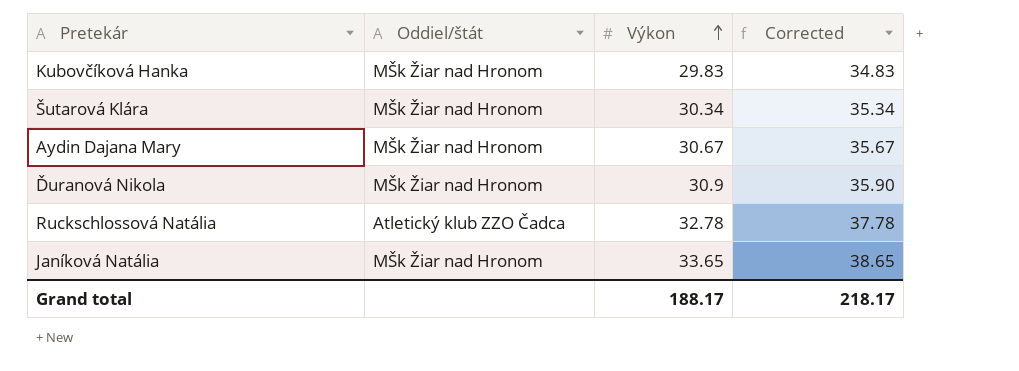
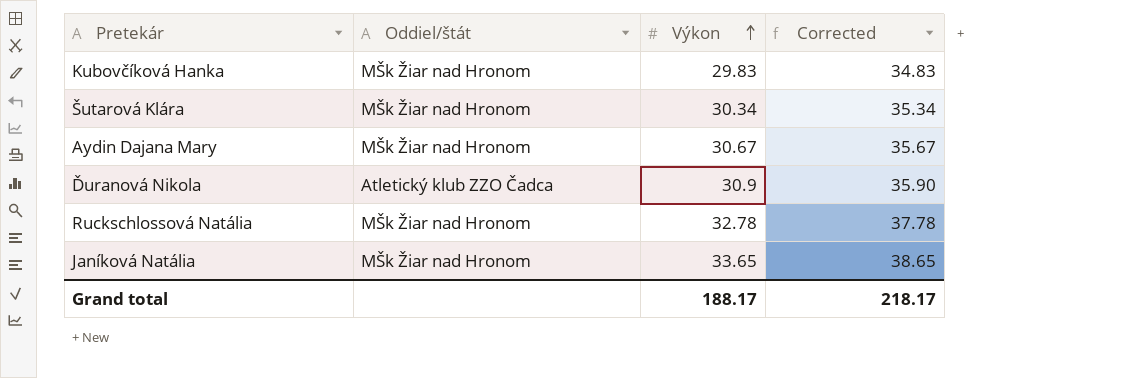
Ďuranová Nikola | Oddiel/štát: MŠk Žiar nad Hronom -> Atletický klub ZZO Čadca
Ruckschlossová Natália | Oddiel/štát: Atletický klub ZZO Čadca -> MŠk Žiar nad Hronom

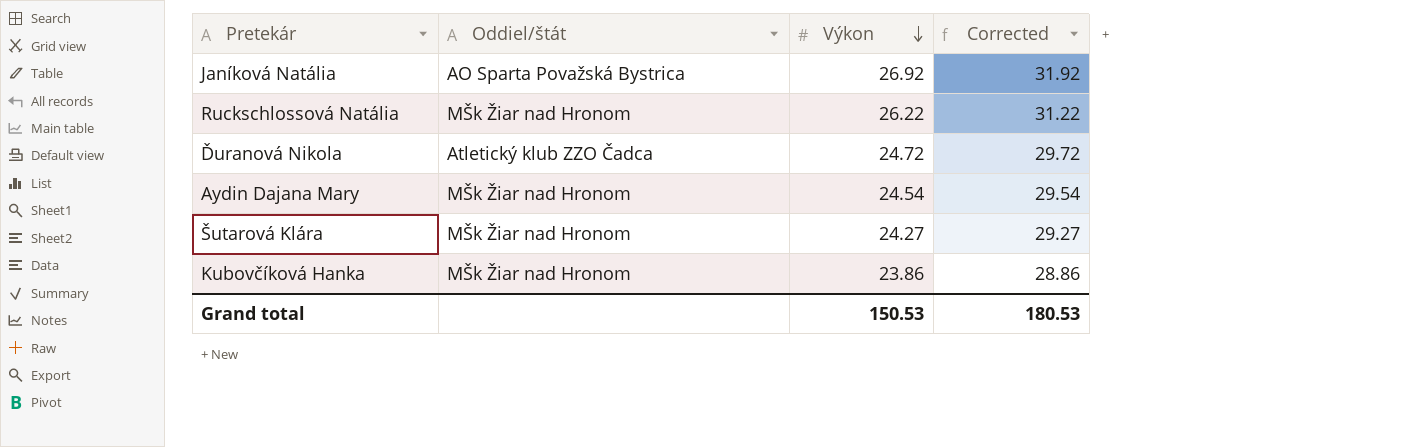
row order: Výkon ascending -> Výkon descending
Janíková Natália | Oddiel/štát: MŠk Žiar nad Hronom -> AO Sparta Považská Bystrica
Janíková Natália | Výkon: 33.65 -> 26.92
Janíková Natália | Corrected: 38.65 -> 31.92
Ruckschlossová Natália | Výkon: 32.78 -> 26.22
Ruckschlossová Natália | Corrected: 37.78 -> 31.22
Ďuranová Nikola | Výkon: 30.9 -> 24.72
Ďuranová Nikola | Corrected: 35.90 -> 29.72
Aydin Dajana Mary | Výkon: 30.67 -> 24.54
Aydin Dajana Mary | Corrected: 35.67 -> 29.54
Šutarová Klára | Výkon: 30.34 -> 24.27
Šutarová Klára | Corrected: 35.34 -> 29.27
Kubovčíková Hanka | Výkon: 29.83 -> 23.86
Kubovčíková Hanka | Corrected: 34.83 -> 28.86
Grand total | Výkon: 188.17 -> 150.53
Grand total | Corrected: 218.17 -> 180.53

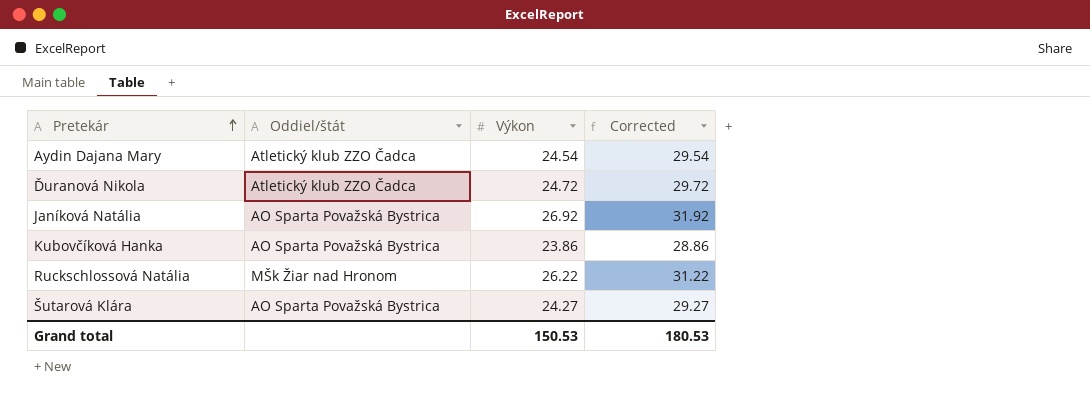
row order: Výkon descending -> Pretekár ascending
Aydin Dajana Mary | Oddiel/štát: MŠk Žiar nad Hronom -> Atletický klub ZZO Čadca
Kubovčíková Hanka | Oddiel/štát: MŠk Žiar nad Hronom -> AO Sparta Považská Bystrica
Šutarová Klára | Oddiel/štát: MŠk Žiar nad Hronom -> AO Sparta Považská Bystrica

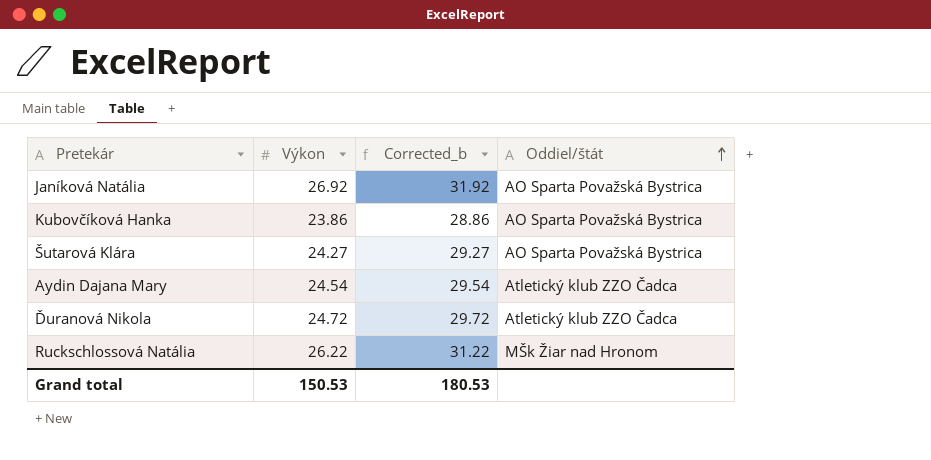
row order: Pretekár ascending -> Oddiel/štát ascending
column name: Corrected -> Corrected_b
column Oddiel/štát | position: 2 -> 4

